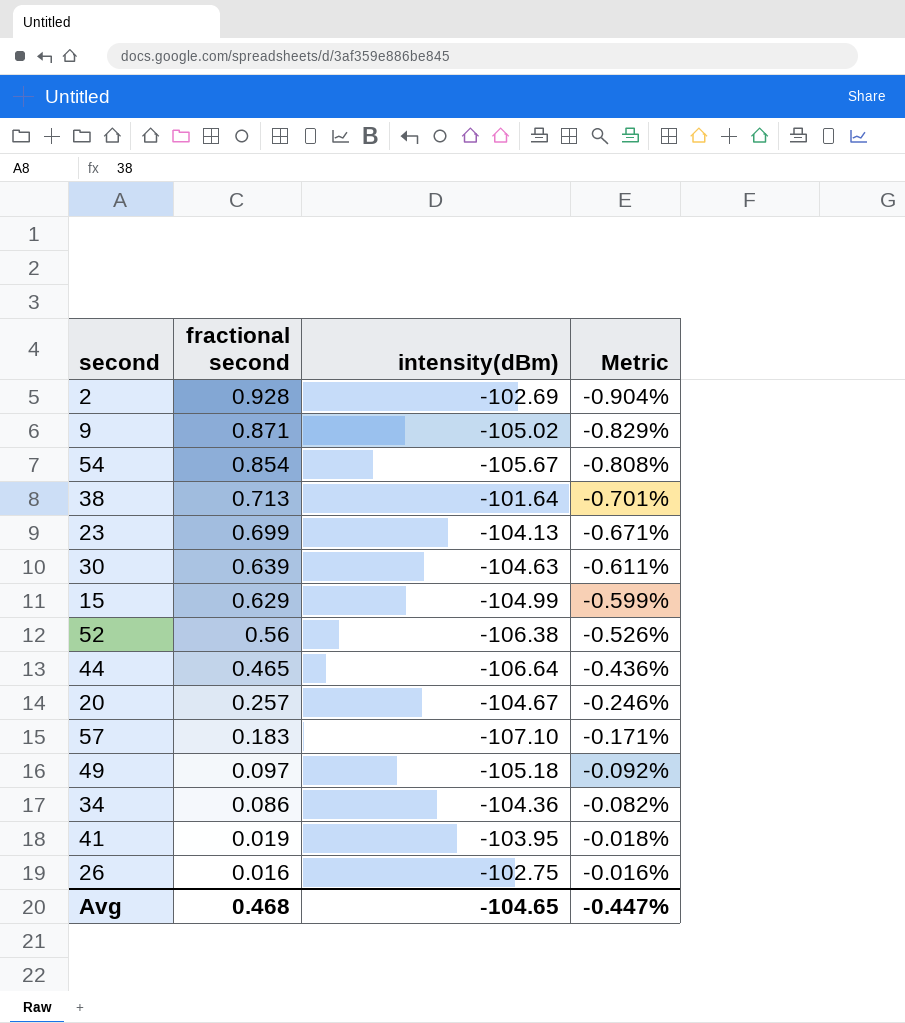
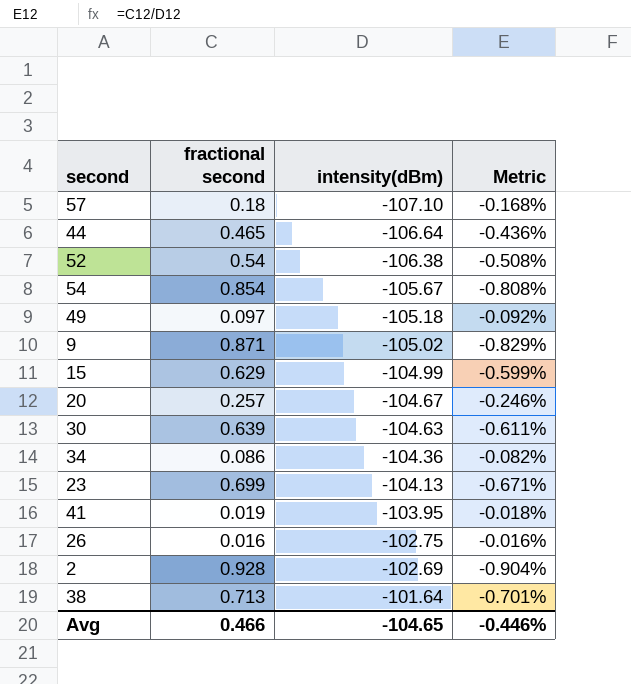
row order: fractional second descending -> intensity(dBm) ascending
57 | fractional second: 0.183 -> 0.18
57 | Metric: -0.171% -> -0.168%
52 | fractional second: 0.56 -> 0.54
52 | Metric: -0.526% -> -0.508%
Avg | fractional second: 0.468 -> 0.466
Avg | Metric: -0.447% -> -0.446%

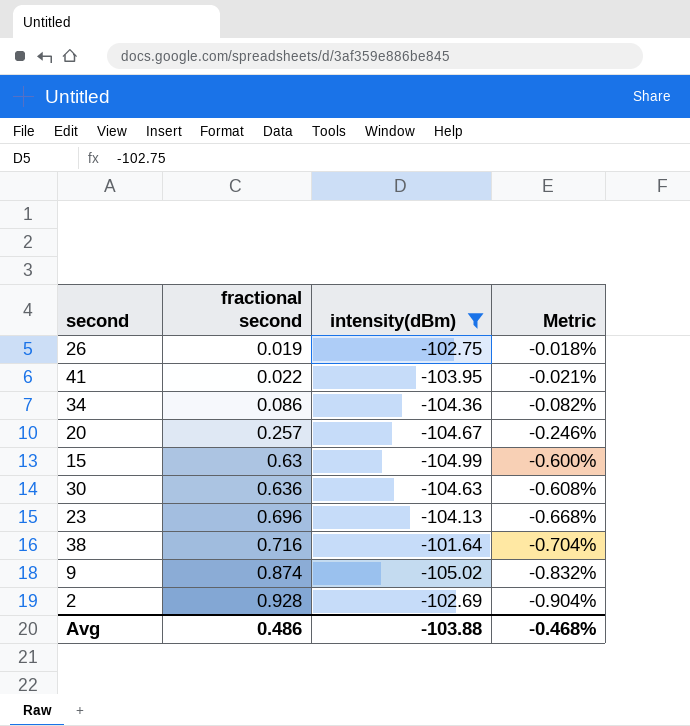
filter: none -> intensity(dBm) >= -105.02
row order: intensity(dBm) ascending -> fractional second ascending
26 | fractional second: 0.016 -> 0.019
26 | Metric: -0.016% -> -0.018%
41 | fractional second: 0.019 -> 0.022
41 | Metric: -0.018% -> -0.021%
15 | fractional second: 0.629 -> 0.63
15 | Metric: -0.599% -> -0.600%
30 | fractional second: 0.639 -> 0.636
30 | Metric: -0.611% -> -0.608%
23 | fractional second: 0.699 -> 0.696
23 | Metric: -0.671% -> -0.668%
38 | fractional second: 0.713 -> 0.716
38 | Metric: -0.701% -> -0.704%
9 | fractional second: 0.871 -> 0.874
9 | Metric: -0.829% -> -0.832%
Avg | fractional second: 0.466 -> 0.486
Avg | intensity(dBm): -104.65 -> -103.88
Avg | Metric: -0.446% -> -0.468%

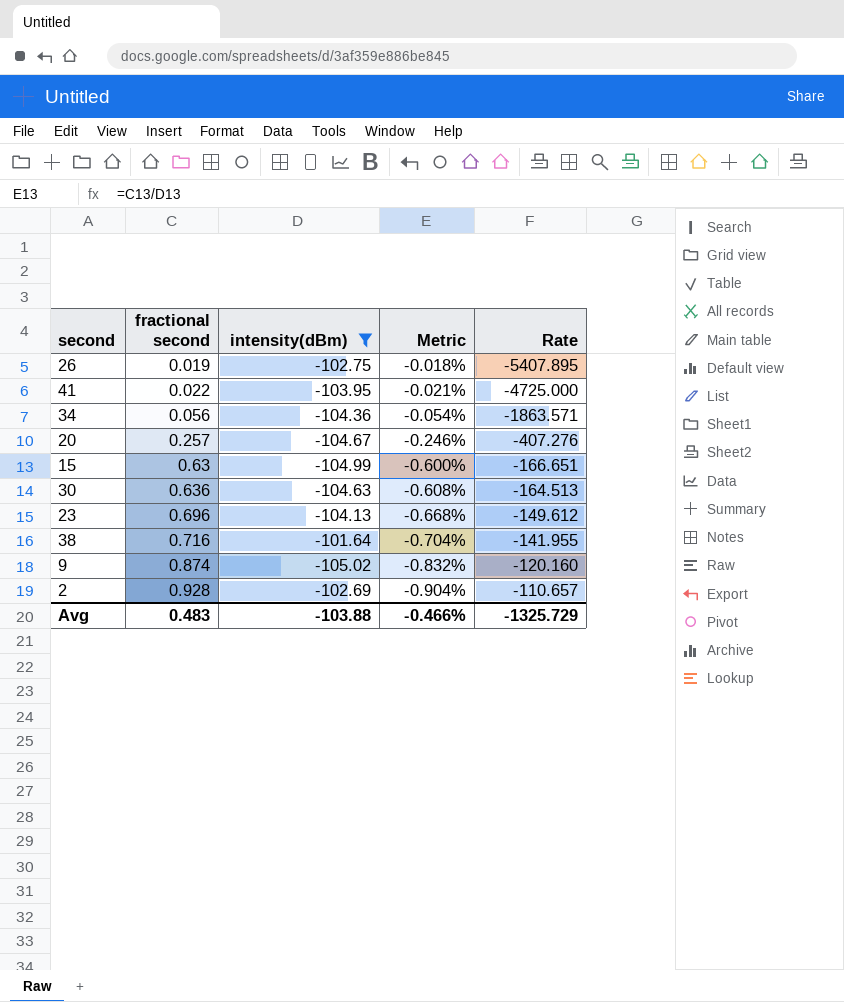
column Rate | formula: none -> [intensity(dBm)] / [fractional second]
34 | fractional second: 0.086 -> 0.056
34 | Metric: -0.082% -> -0.054%
Avg | fractional second: 0.486 -> 0.483
Avg | Metric: -0.468% -> -0.466%

